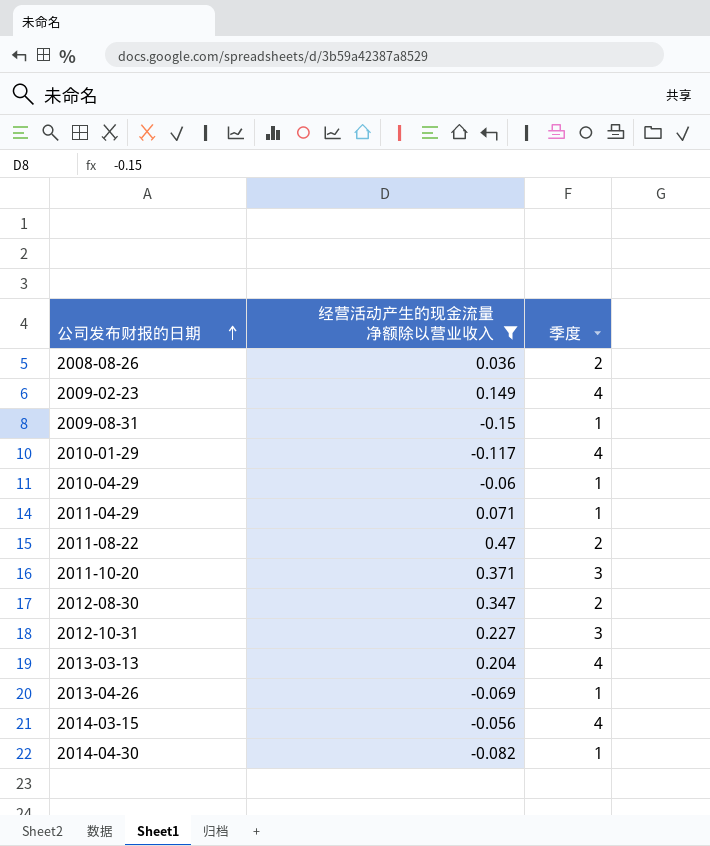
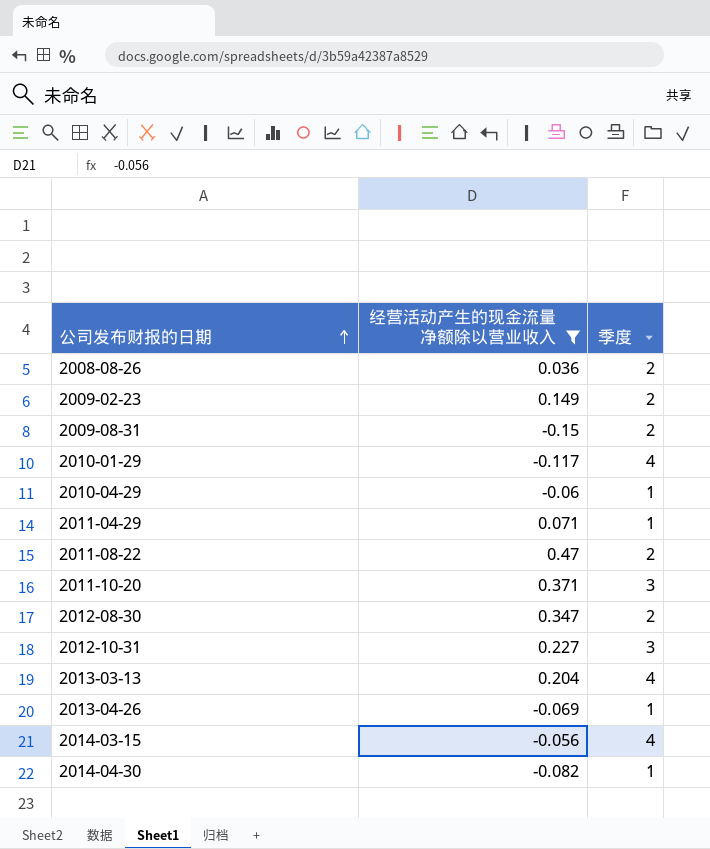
2009-02-23 | 季度: 4 -> 2
2009-08-31 | 季度: 1 -> 2

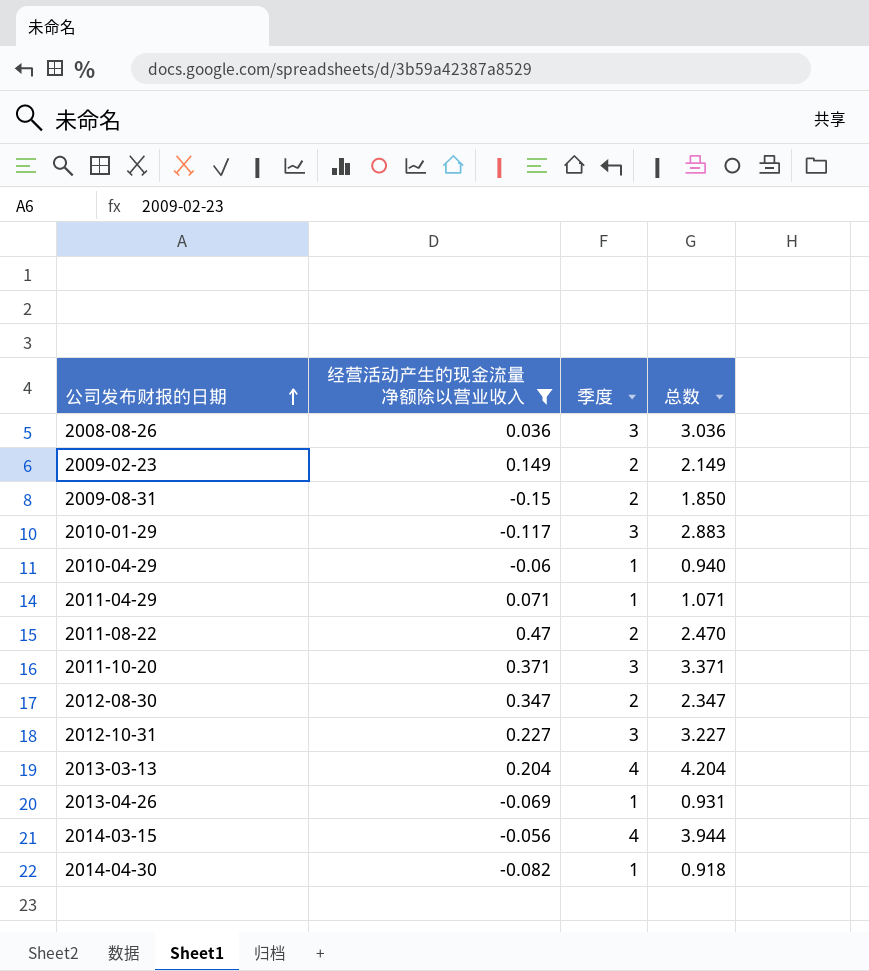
column 总数 | formula: none -> [经营活动产生的现金流量净额除以营业收入] + [季度]
2008-08-26 | 季度: 2 -> 3
2010-01-29 | 季度: 4 -> 3

